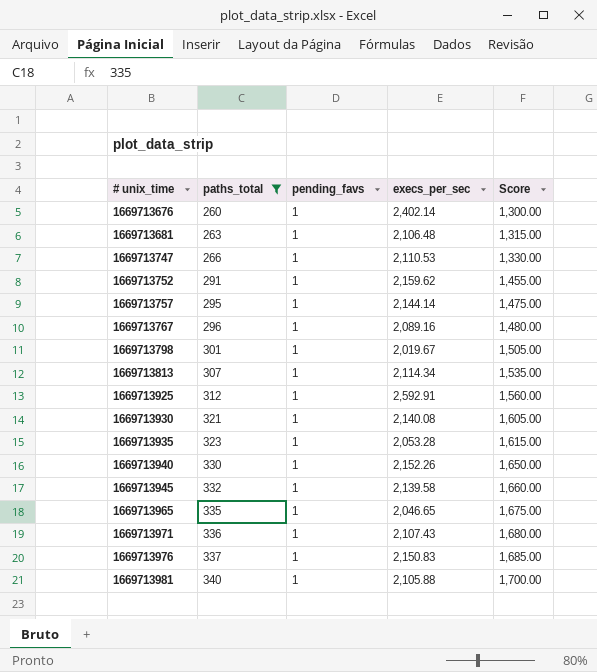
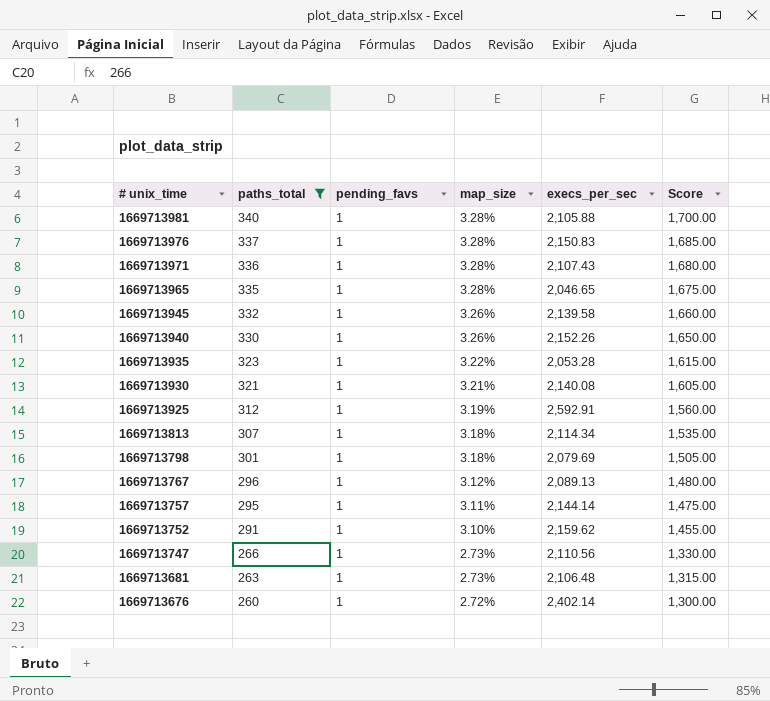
row order: # unix_time ascending -> # unix_time descending
column map_size | position: none -> 4
1669713798 | execs_per_sec: 2,019.67 -> 2,079.69
1669713767 | execs_per_sec: 2,089.16 -> 2,089.13
1669713747 | execs_per_sec: 2,110.53 -> 2,110.56

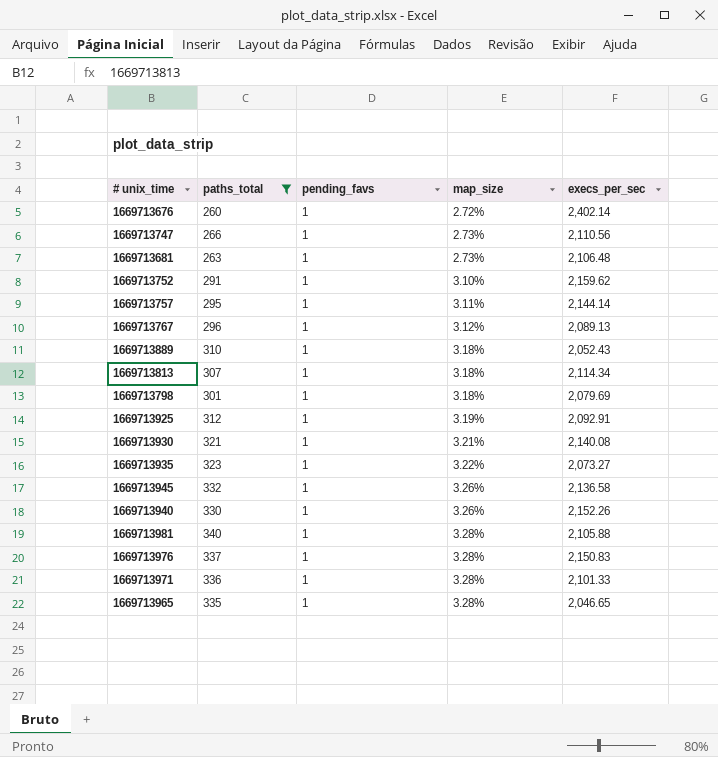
row order: # unix_time descending -> map_size ascending
column Score | formula: [paths_total] * 5 -> none
row 1669713889: none -> 310 | 1 | 3.18% | 2,052.43
1669713925 | execs_per_sec: 2,592.91 -> 2,092.91
1669713935 | execs_per_sec: 2,053.28 -> 2,073.27
1669713945 | execs_per_sec: 2,139.58 -> 2,136.58
1669713971 | execs_per_sec: 2,107.43 -> 2,101.33

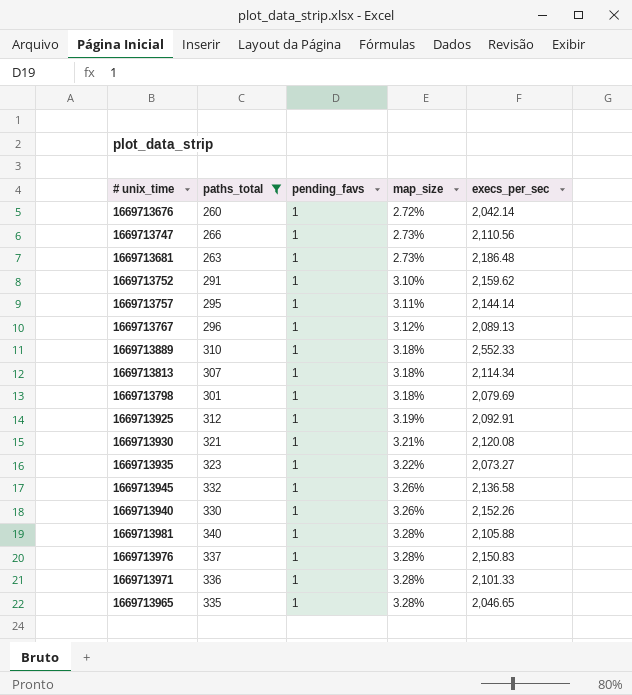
1669713676 | execs_per_sec: 2,402.14 -> 2,042.14
1669713681 | execs_per_sec: 2,106.48 -> 2,186.48
1669713889 | execs_per_sec: 2,052.43 -> 2,552.33
1669713930 | execs_per_sec: 2,140.08 -> 2,120.08

